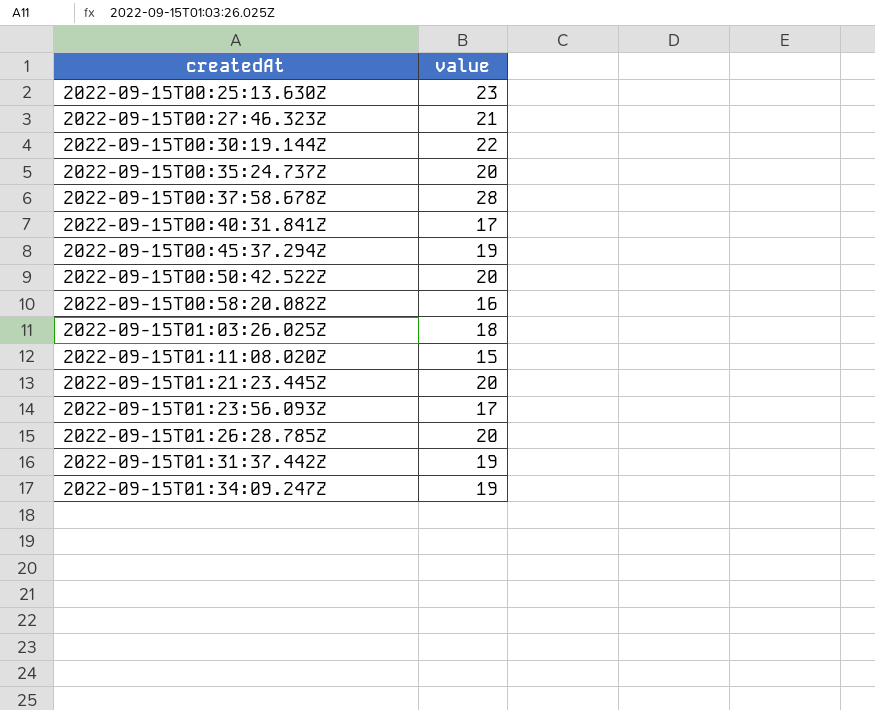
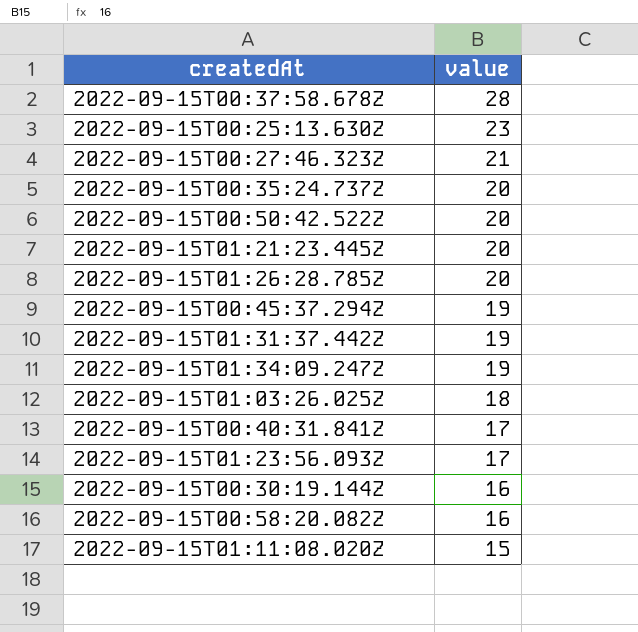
row order: createdAt ascending -> value descending
2022-09-15T00:30:19.144Z | value: 22 -> 16

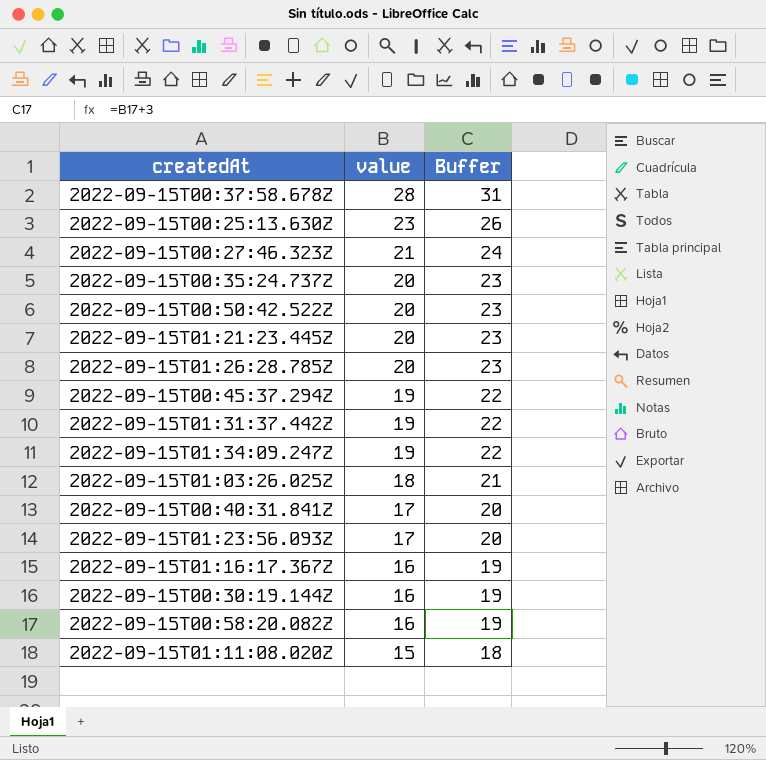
column Buffer | formula: none -> [value] + 3
row 2022-09-15T01:16:17.367Z: none -> 16 | 19

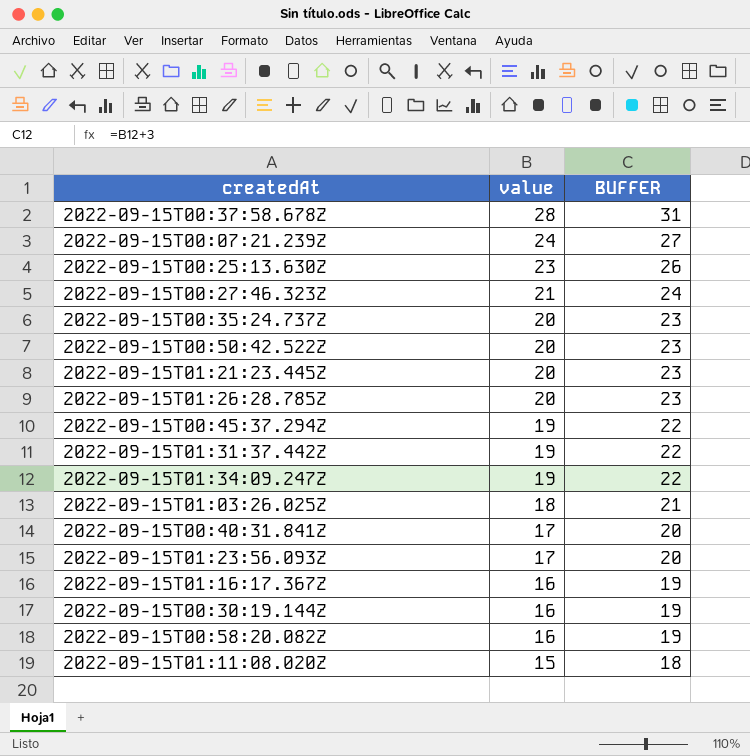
column name: Buffer -> BUFFER
row 2022-09-15T00:07:21.239Z: none -> 24 | 27

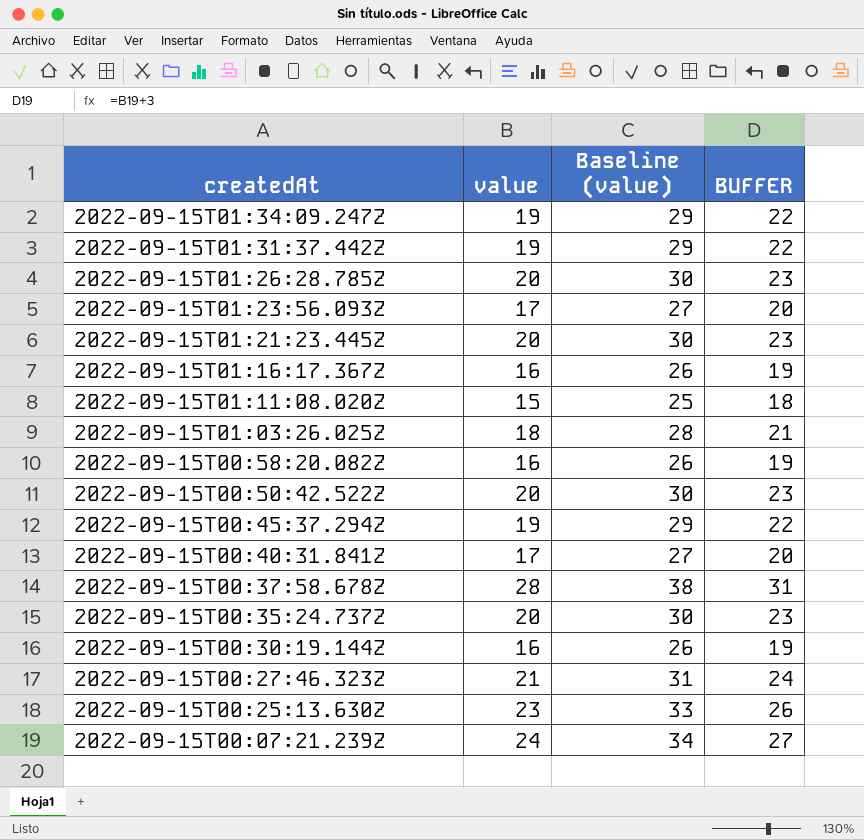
row order: value descending -> createdAt descending
column Baseline (value) | formula: none -> [value] + 10

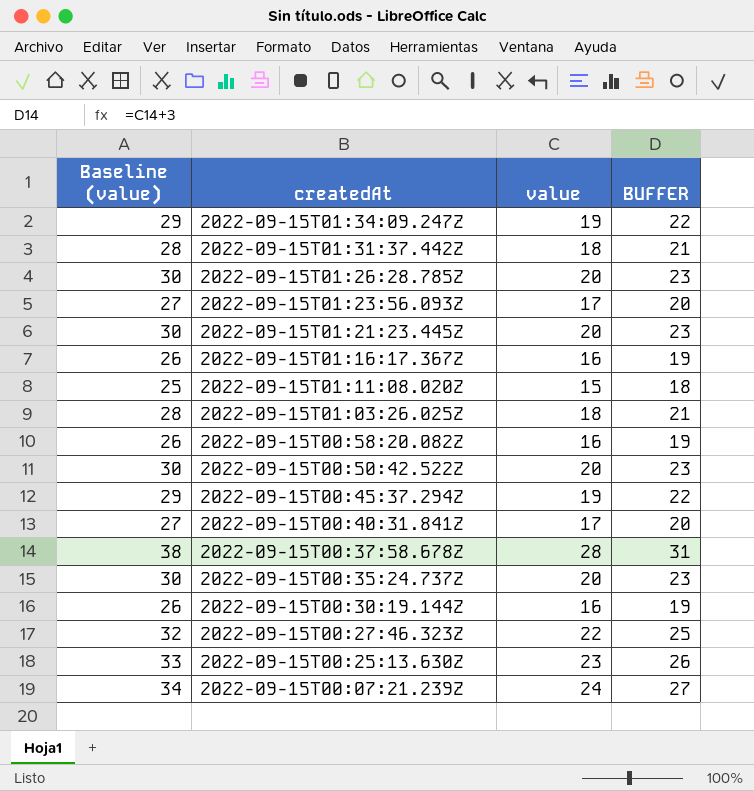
column Baseline (value) | position: 3 -> 1
2022-09-15T01:31:37.442Z | Baseline (value): 29 -> 28
2022-09-15T01:31:37.442Z | value: 19 -> 18
2022-09-15T01:31:37.442Z | BUFFER: 22 -> 21
2022-09-15T00:27:46.323Z | Baseline (value): 31 -> 32
2022-09-15T00:27:46.323Z | value: 21 -> 22
2022-09-15T00:27:46.323Z | BUFFER: 24 -> 25

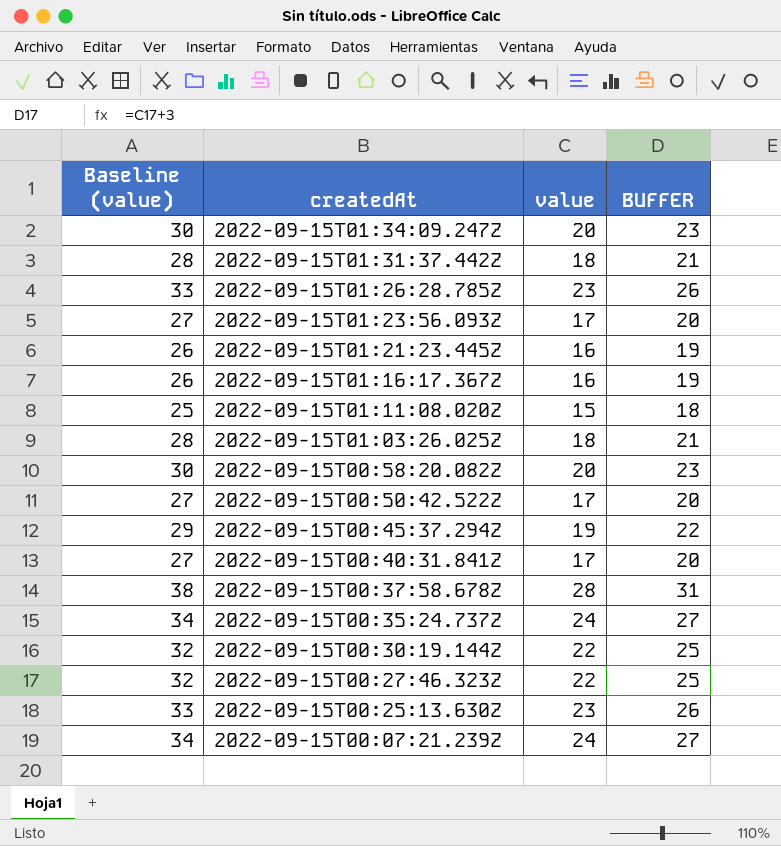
2022-09-15T01:34:09.247Z | Baseline (value): 29 -> 30
2022-09-15T01:34:09.247Z | value: 19 -> 20
2022-09-15T01:34:09.247Z | BUFFER: 22 -> 23
2022-09-15T01:26:28.785Z | Baseline (value): 30 -> 33
2022-09-15T01:26:28.785Z | value: 20 -> 23
2022-09-15T01:26:28.785Z | BUFFER: 23 -> 26
2022-09-15T01:21:23.445Z | Baseline (value): 30 -> 26
2022-09-15T01:21:23.445Z | value: 20 -> 16
2022-09-15T01:21:23.445Z | BUFFER: 23 -> 19
2022-09-15T00:58:20.082Z | Baseline (value): 26 -> 30
2022-09-15T00:58:20.082Z | value: 16 -> 20
2022-09-15T00:58:20.082Z | BUFFER: 19 -> 23
2022-09-15T00:50:42.522Z | Baseline (value): 30 -> 27
2022-09-15T00:50:42.522Z | value: 20 -> 17
2022-09-15T00:50:42.522Z | BUFFER: 23 -> 20
2022-09-15T00:35:24.737Z | Baseline (value): 30 -> 34
2022-09-15T00:35:24.737Z | value: 20 -> 24
2022-09-15T00:35:24.737Z | BUFFER: 23 -> 27
2022-09-15T00:30:19.144Z | Baseline (value): 26 -> 32
2022-09-15T00:30:19.144Z | value: 16 -> 22
2022-09-15T00:30:19.144Z | BUFFER: 19 -> 25

